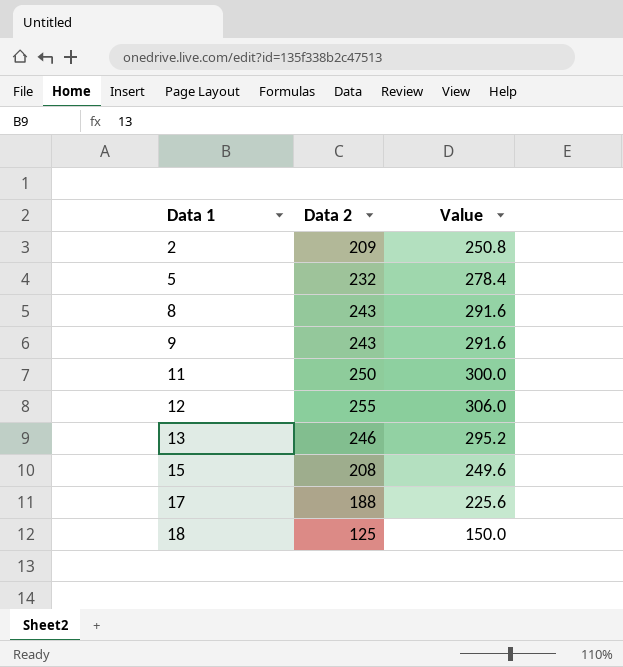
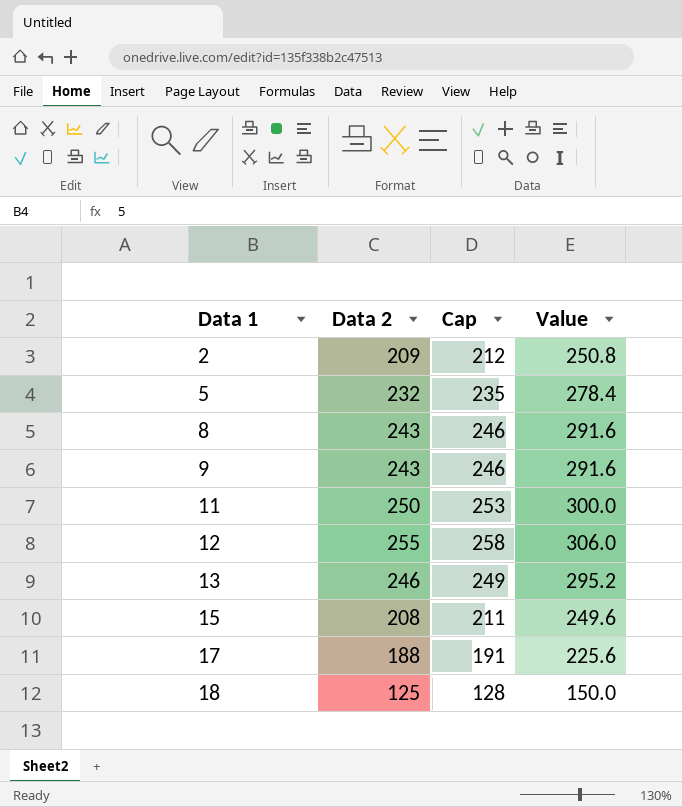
column Cap | formula: none -> [Data 2] + 3

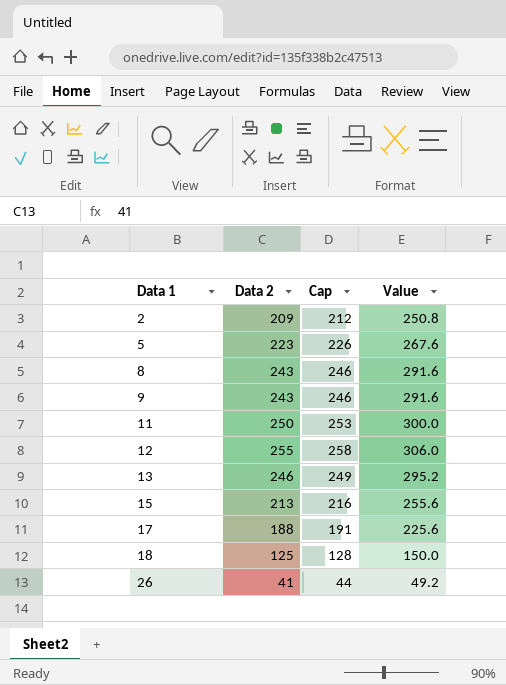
5 | Data 2: 232 -> 223
5 | Cap: 235 -> 226
5 | Value: 278.4 -> 267.6
15 | Data 2: 208 -> 213
15 | Cap: 211 -> 216
15 | Value: 249.6 -> 255.6
row 26: none -> 41 | 44 | 49.2

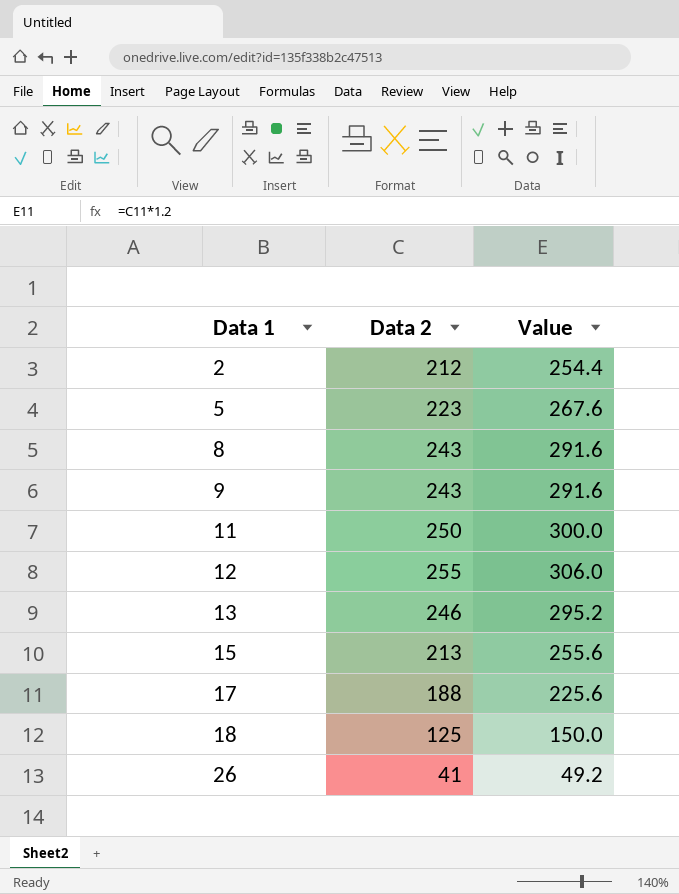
column Cap | formula: [Data 2] + 3 -> none
2 | Data 2: 209 -> 212
2 | Value: 250.8 -> 254.4

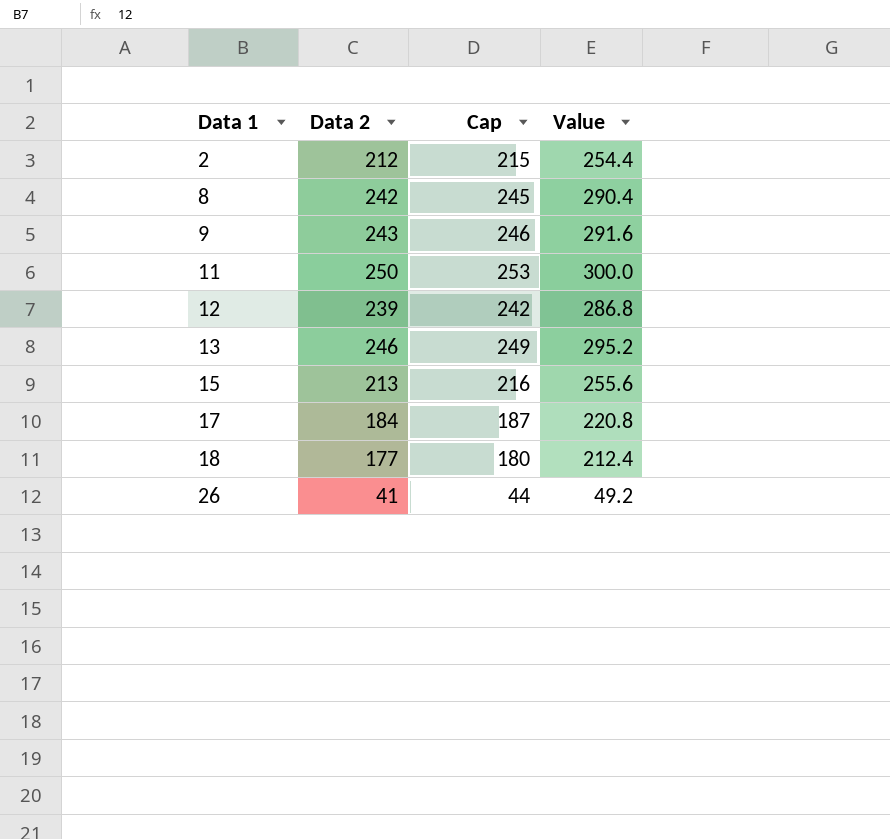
column Cap | formula: none -> [Data 2] + 3
row 5: 223 | 267.6 -> none
8 | Data 2: 243 -> 242
8 | Value: 291.6 -> 290.4
12 | Data 2: 255 -> 239
12 | Value: 306.0 -> 286.8
17 | Data 2: 188 -> 184
17 | Value: 225.6 -> 220.8
18 | Data 2: 125 -> 177
18 | Value: 150.0 -> 212.4

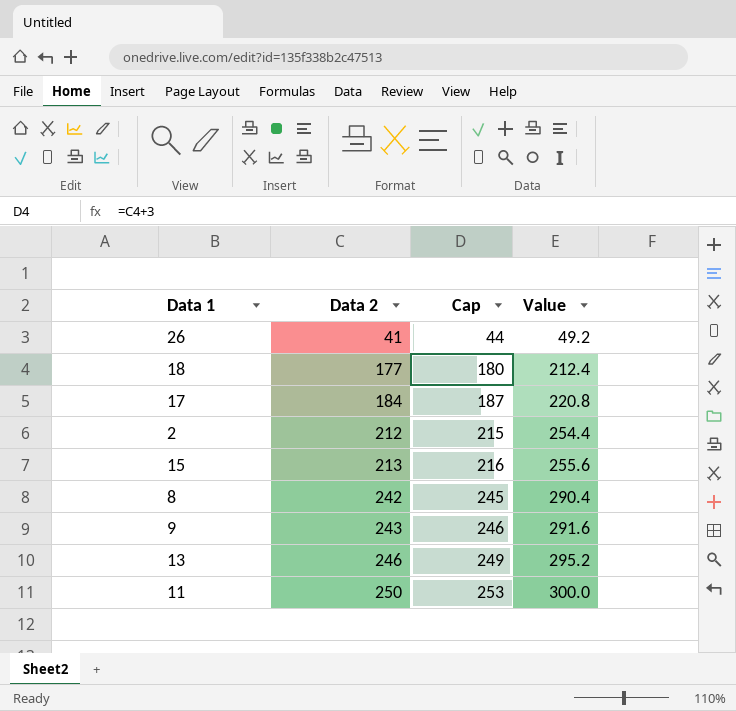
row order: Data 1 ascending -> Data 2 ascending
row 12: 239 | 242 | 286.8 -> none

